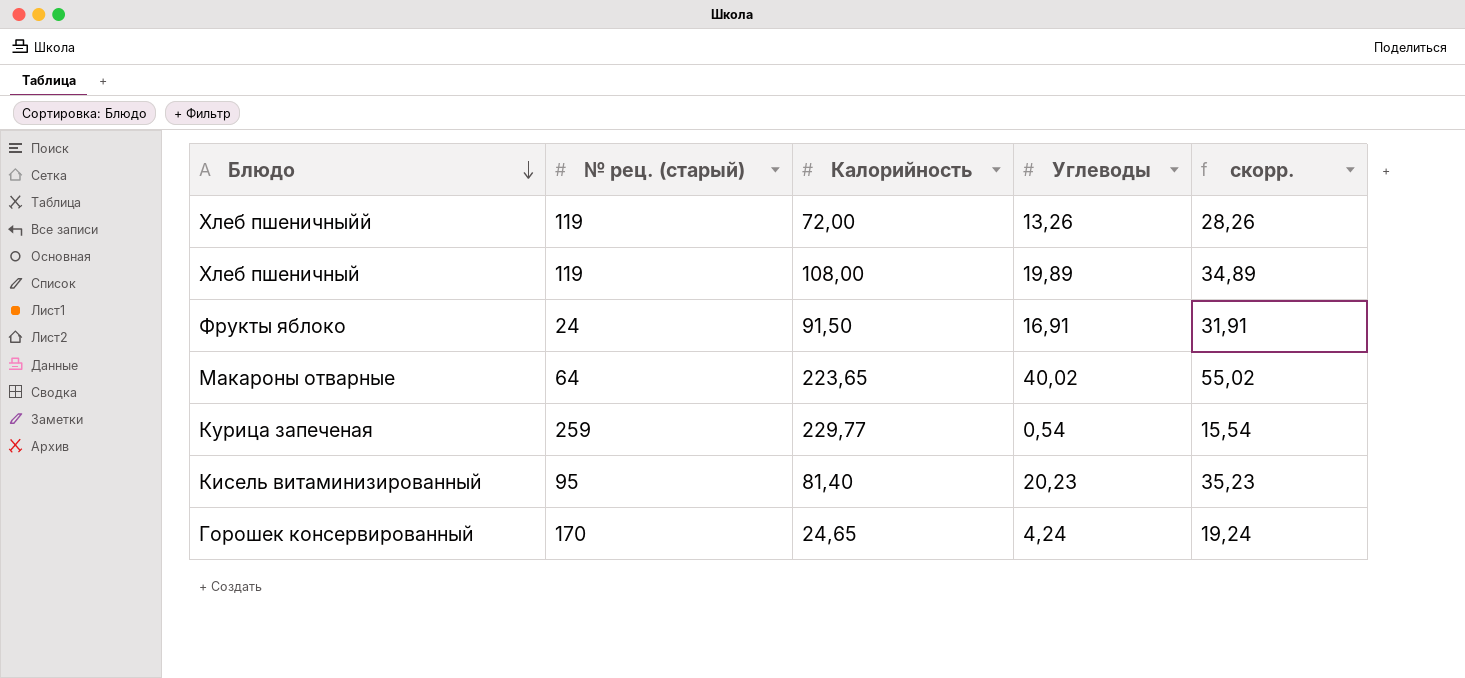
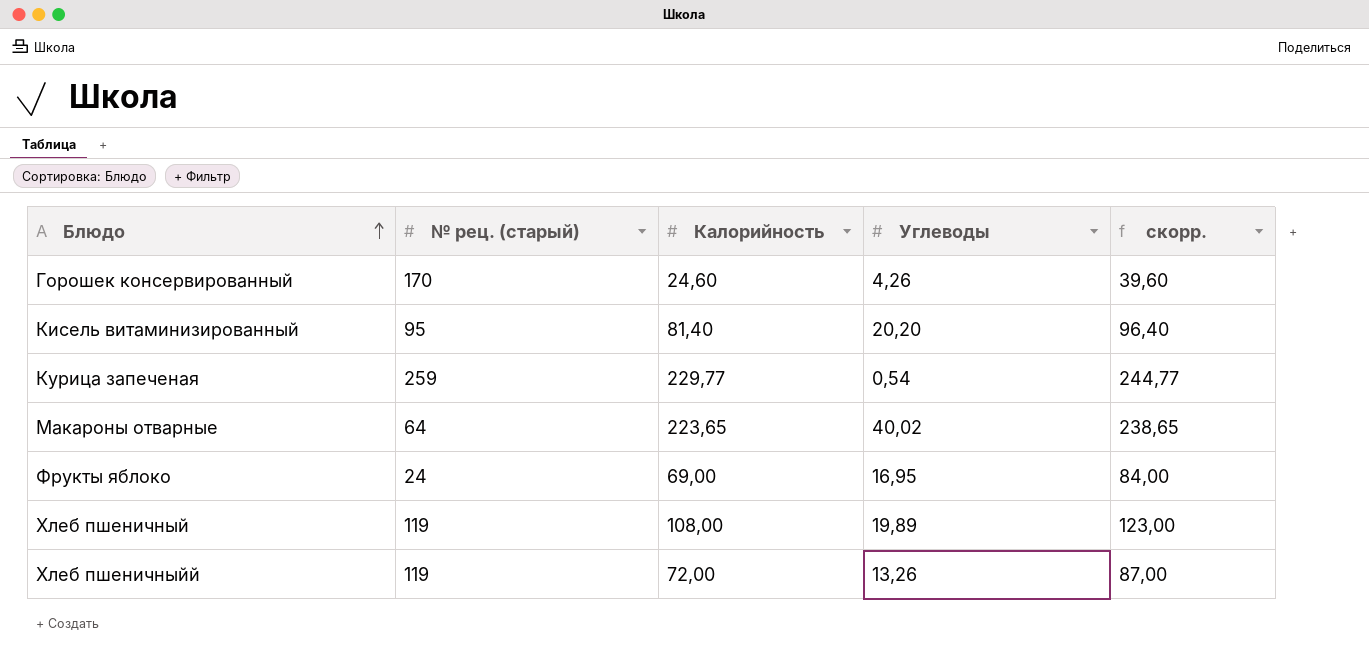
row order: Блюдо descending -> Блюдо ascending
column скорр. | formula: [Углеводы] + 15 -> [Калорийность] + 15
Горошек консервированный | Калорийность: 24,65 -> 24,60
Горошек консервированный | Углеводы: 4,24 -> 4,26
Кисель витаминизированный | Углеводы: 20,23 -> 20,20
Фрукты яблоко | Калорийность: 91,50 -> 69,00
Фрукты яблоко | Углеводы: 16,91 -> 16,95

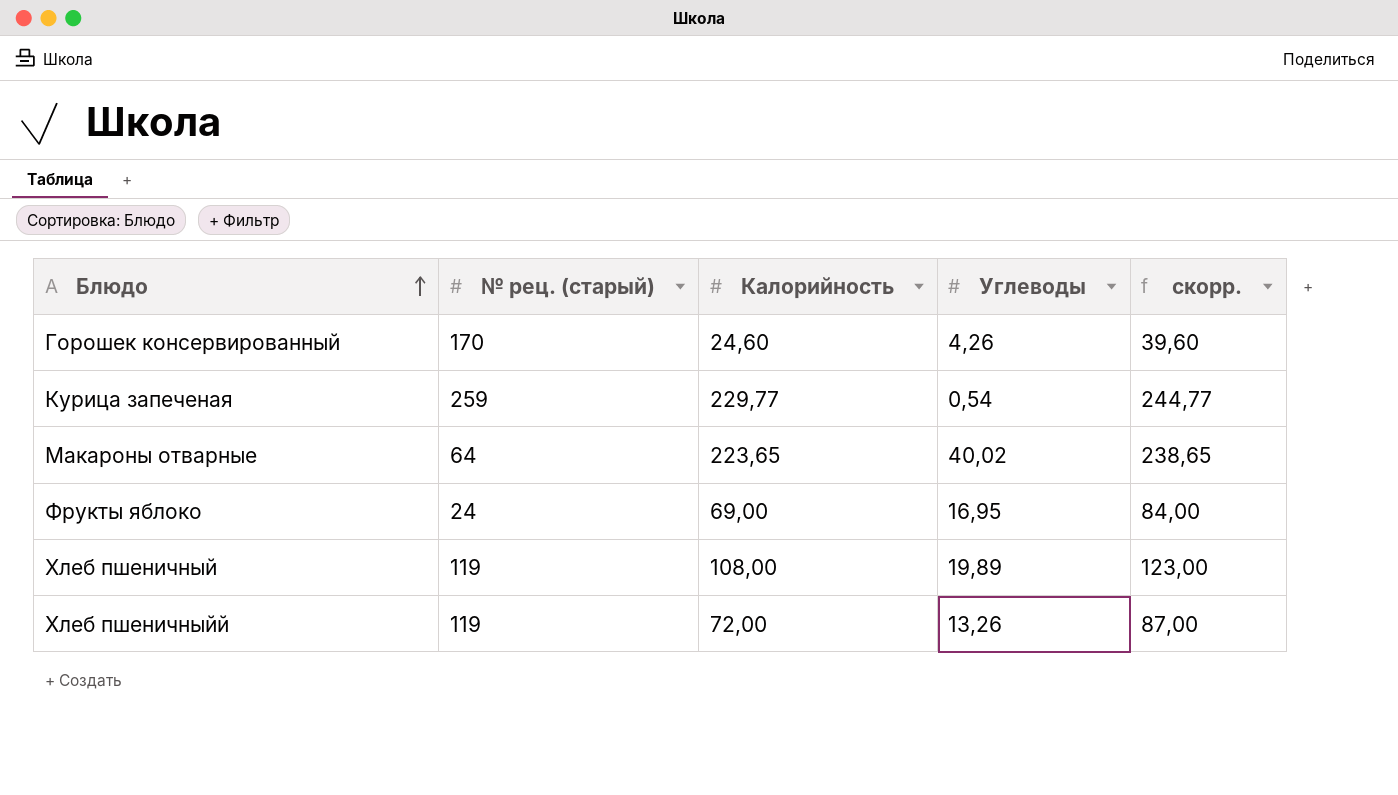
row Кисель витаминизированный: 95 | 81,40 | 20,20 | 96,40 -> none

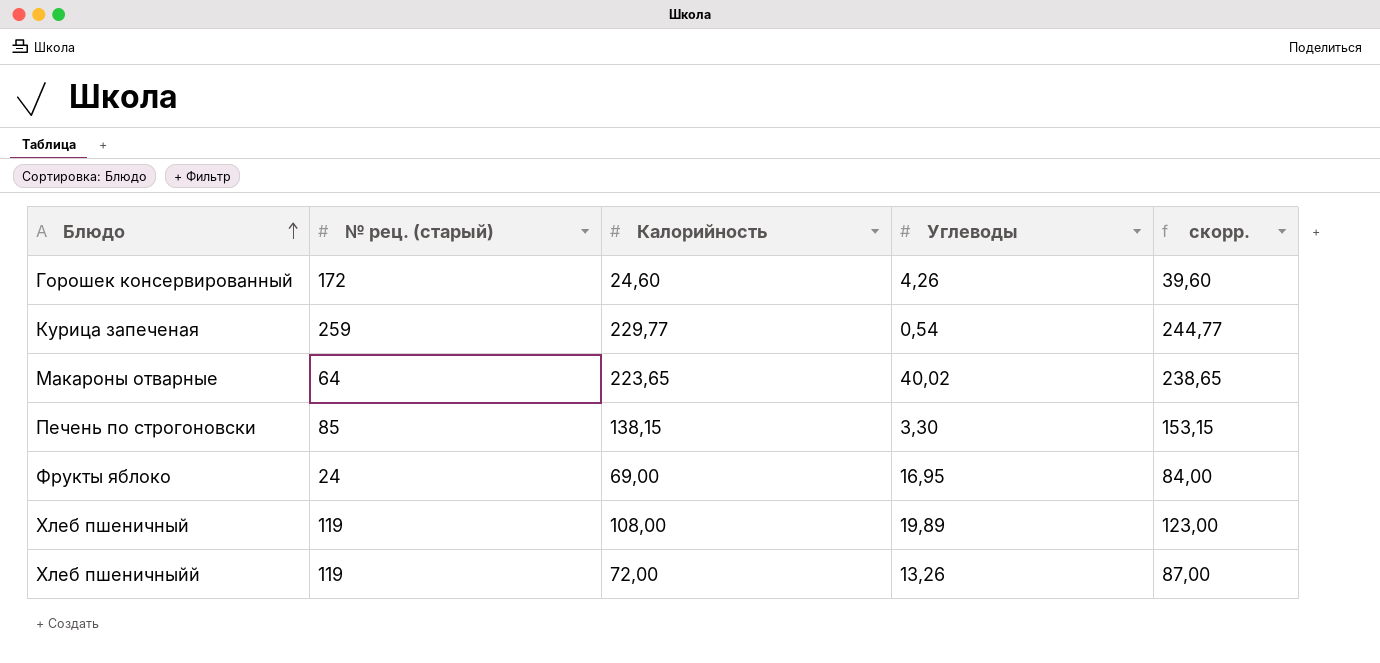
Горошек консервированный | № рец. (старый): 170 -> 172
row Печень по строгоновски: none -> 85 | 138,15 | 3,30 | 153,15

